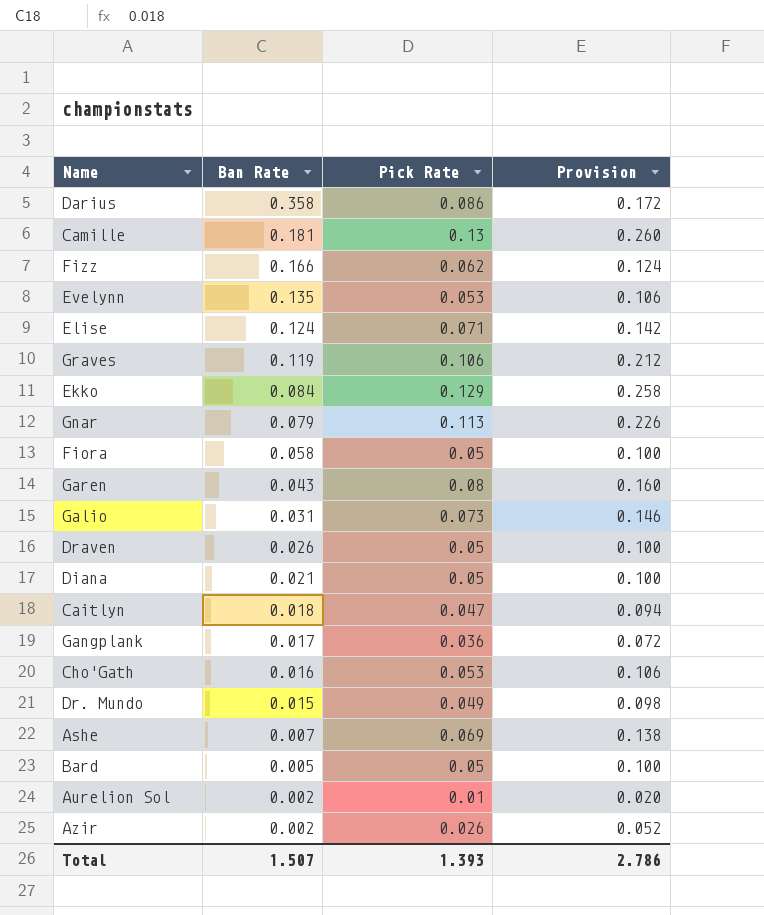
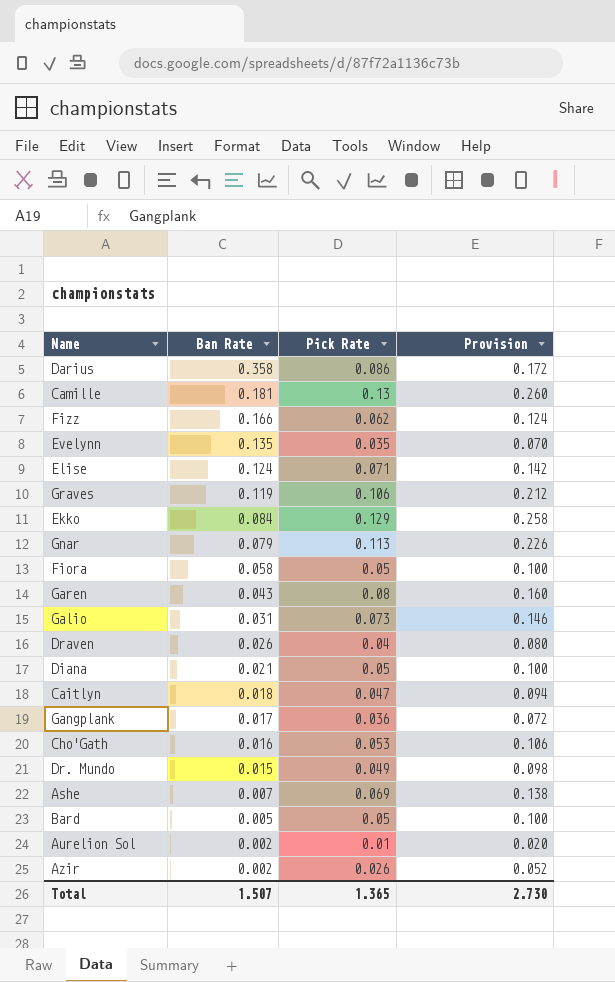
Evelynn | Pick Rate: 0.053 -> 0.035
Evelynn | Provision: 0.106 -> 0.070
Draven | Pick Rate: 0.05 -> 0.04
Draven | Provision: 0.100 -> 0.080
Total | Pick Rate: 1.393 -> 1.365
Total | Provision: 2.786 -> 2.730

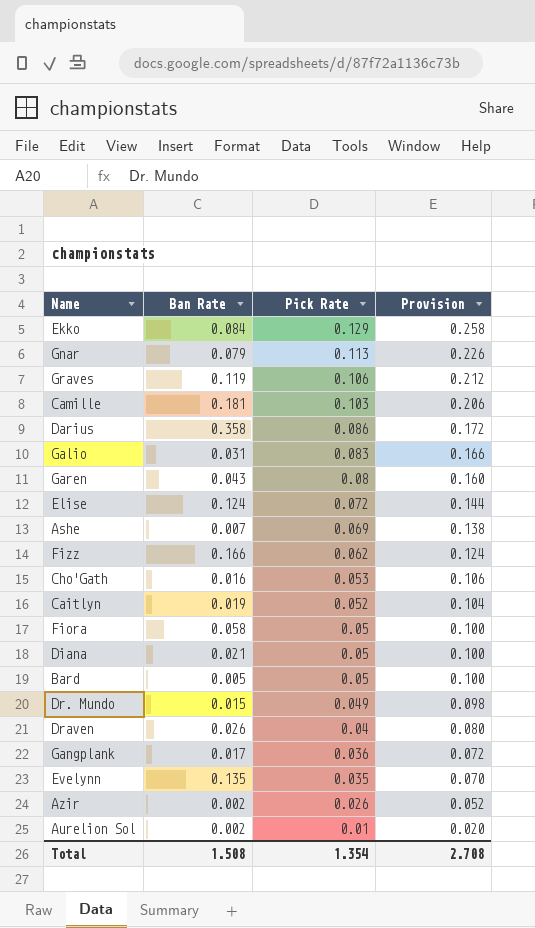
row order: Ban Rate descending -> Pick Rate descending
Camille | Pick Rate: 0.13 -> 0.103
Camille | Provision: 0.260 -> 0.206
Galio | Pick Rate: 0.073 -> 0.083
Galio | Provision: 0.146 -> 0.166
Elise | Pick Rate: 0.071 -> 0.072
Elise | Provision: 0.142 -> 0.144
Caitlyn | Ban Rate: 0.018 -> 0.019
Caitlyn | Pick Rate: 0.047 -> 0.052
Caitlyn | Provision: 0.094 -> 0.104
Total | Ban Rate: 1.507 -> 1.508
Total | Pick Rate: 1.365 -> 1.354
Total | Provision: 2.730 -> 2.708

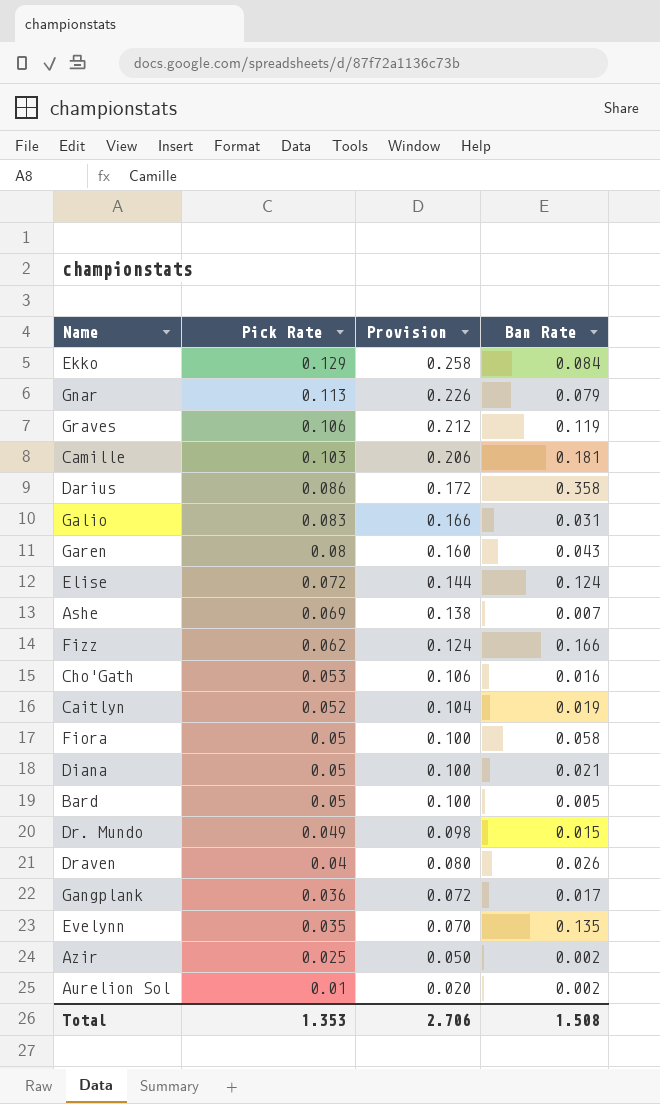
column Ban Rate | position: 2 -> 4
Azir | Pick Rate: 0.026 -> 0.025
Azir | Provision: 0.052 -> 0.050
Total | Pick Rate: 1.354 -> 1.353
Total | Provision: 2.708 -> 2.706

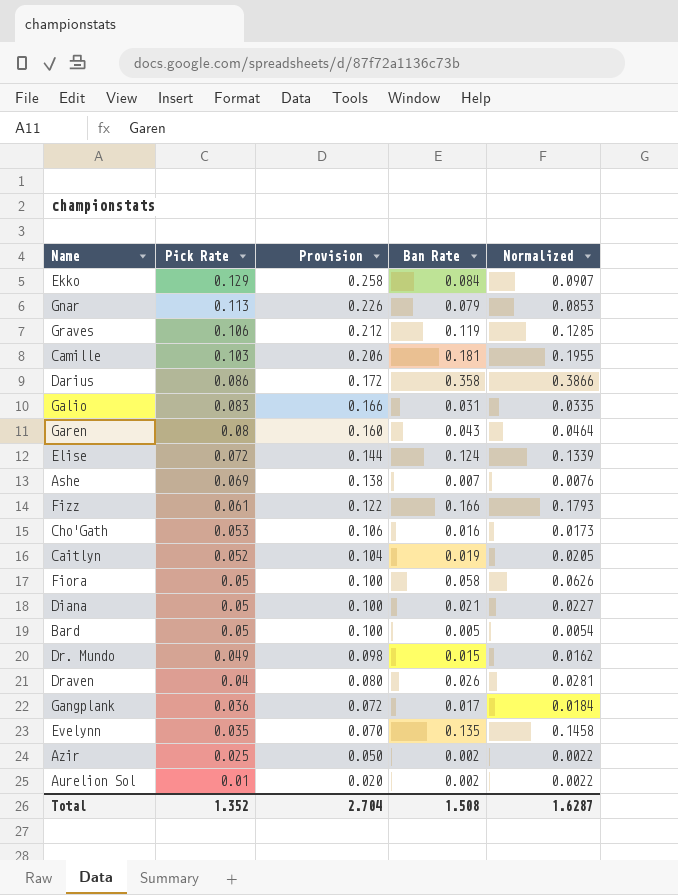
column Normalized | formula: none -> [Ban Rate] * 1.08
Fizz | Pick Rate: 0.062 -> 0.061
Fizz | Provision: 0.124 -> 0.122
Total | Pick Rate: 1.353 -> 1.352
Total | Provision: 2.706 -> 2.704

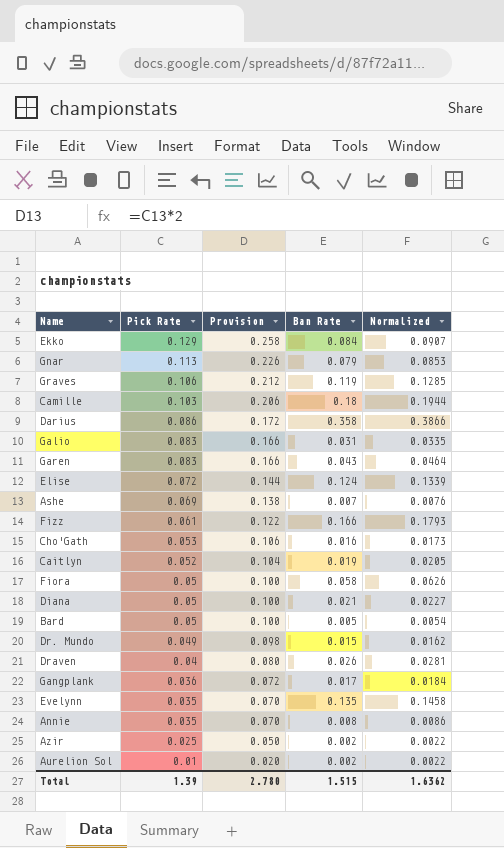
Camille | Ban Rate: 0.181 -> 0.18
Camille | Normalized: 0.1955 -> 0.1944
Garen | Pick Rate: 0.08 -> 0.083
Garen | Provision: 0.160 -> 0.166
row Annie: none -> 0.035 | 0.070 | 0.008 | 0.0086
Total | Pick Rate: 1.352 -> 1.39
Total | Provision: 2.704 -> 2.780
Total | Ban Rate: 1.508 -> 1.515
Total | Normalized: 1.6287 -> 1.6362

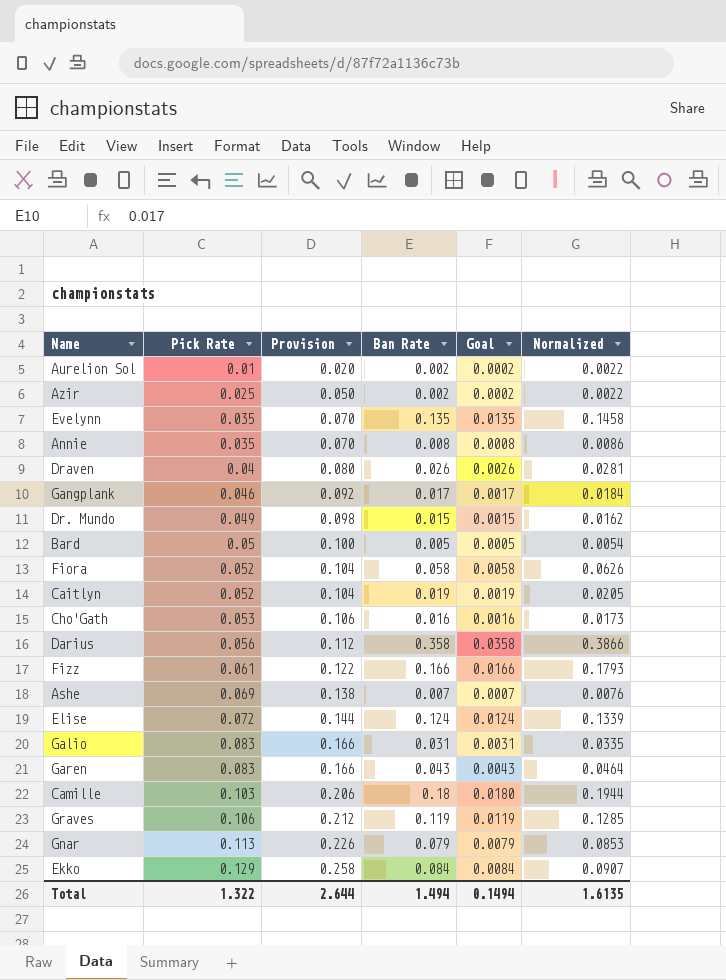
row order: Pick Rate descending -> Pick Rate ascending
column Goal | formula: none -> [Ban Rate] * 0.1
row Diana: 0.05 | 0.100 | 0.021 | 0.0227 -> none
Gangplank | Pick Rate: 0.036 -> 0.046
Gangplank | Provision: 0.072 -> 0.092
Fiora | Pick Rate: 0.05 -> 0.052
Fiora | Provision: 0.100 -> 0.104
Darius | Pick Rate: 0.086 -> 0.056
Darius | Provision: 0.172 -> 0.112
Total | Pick Rate: 1.39 -> 1.322
Total | Provision: 2.780 -> 2.644
Total | Ban Rate: 1.515 -> 1.494
Total | Normalized: 1.6362 -> 1.6135

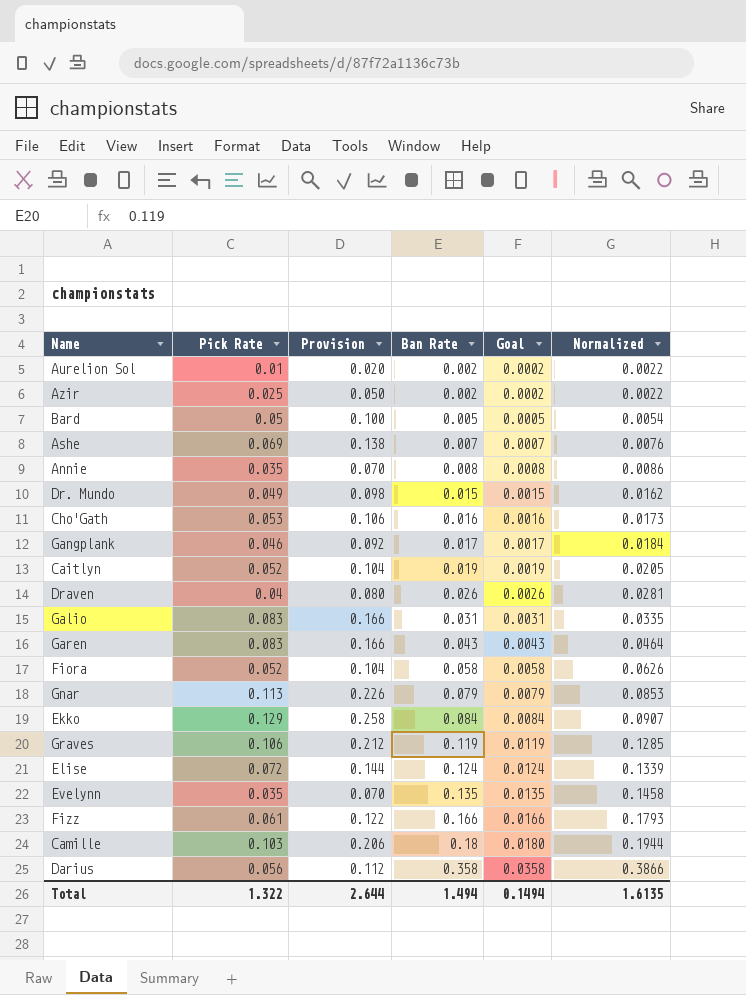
row order: Pick Rate ascending -> Ban Rate ascending

